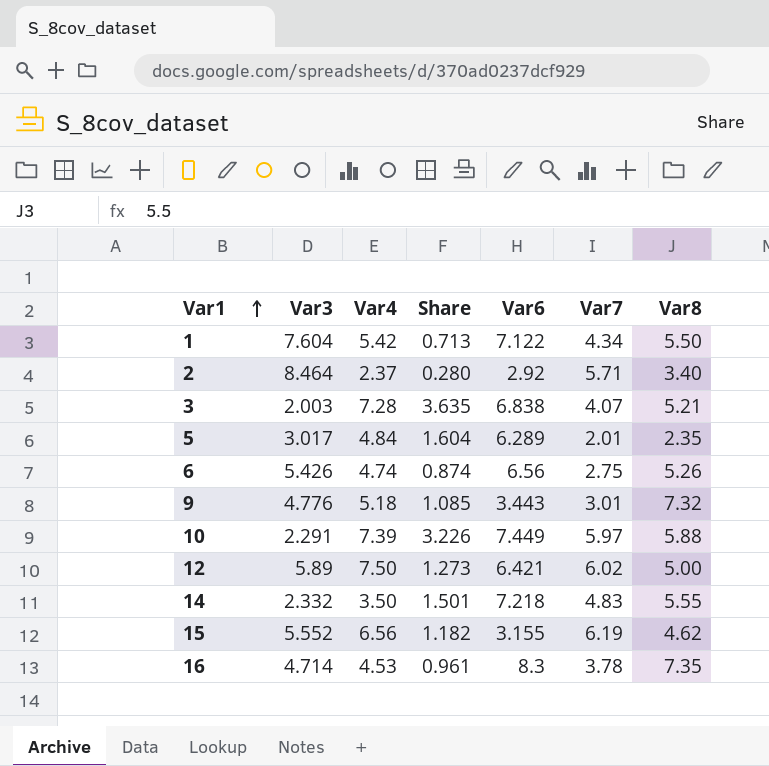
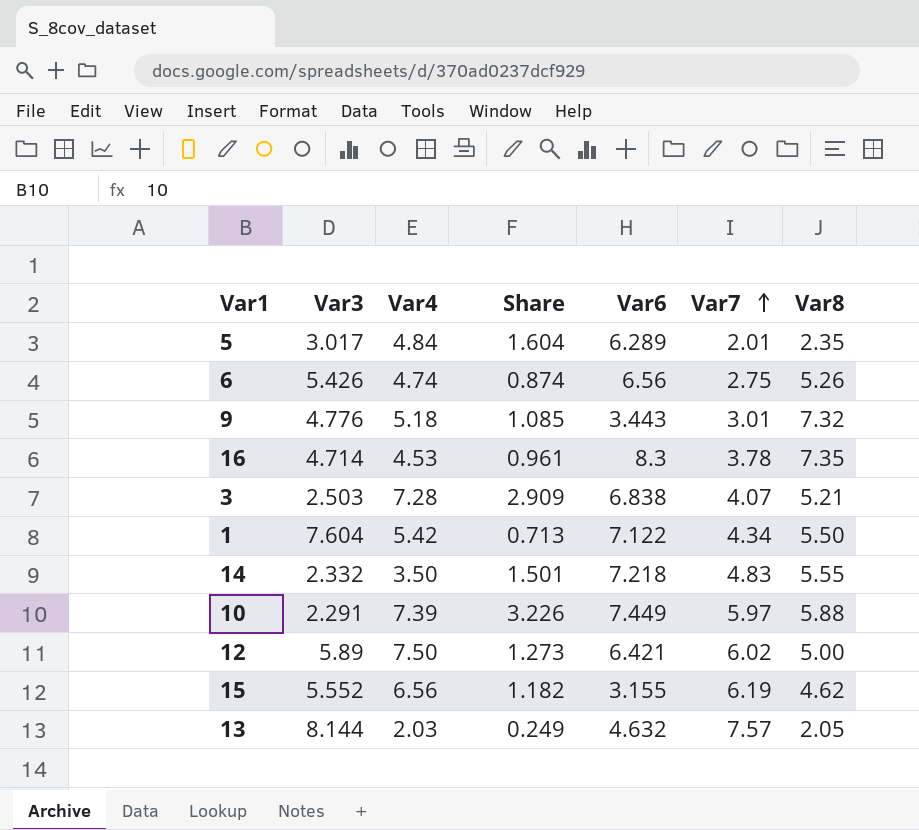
row order: Var1 ascending -> Var7 ascending
row 2: 8.464 | 2.37 | 0.280 | 2.92 | 5.71 | 3.40 -> none
3 | Var3: 2.003 -> 2.503
3 | Share: 3.635 -> 2.909
row 13: none -> 8.144 | 2.03 | 0.249 | 4.632 | 7.57 | 2.05

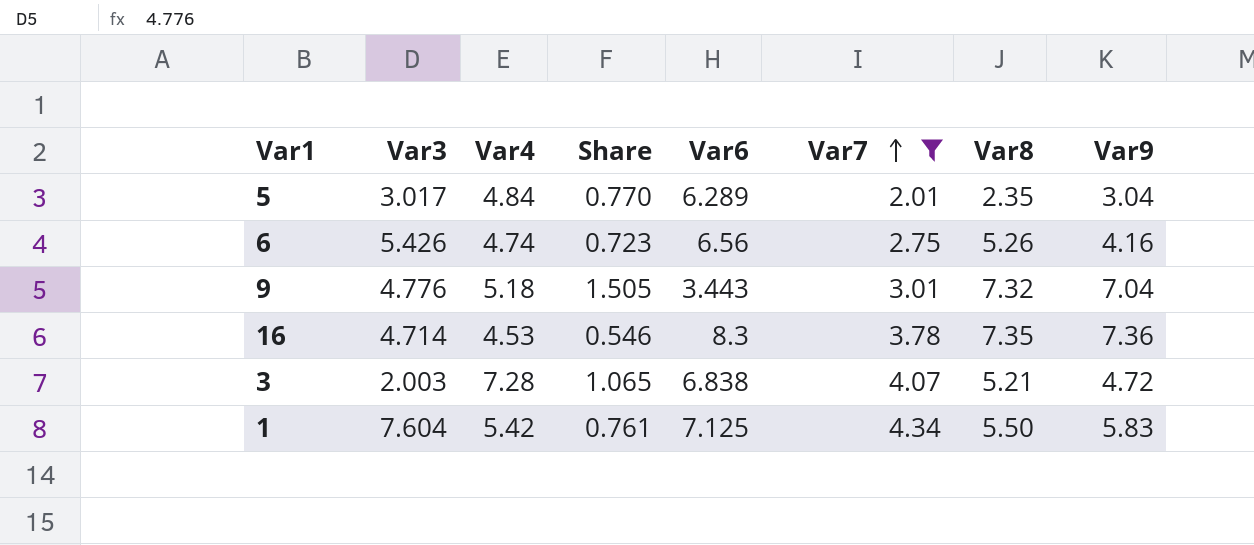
filter: none -> Var7 <= 4.34
column Share | formula: [Var4] / [Var3] -> [Var4] / [Var6]
column Var9 | position: none -> 8
3 | Var3: 2.503 -> 2.003
1 | Var6: 7.122 -> 7.125

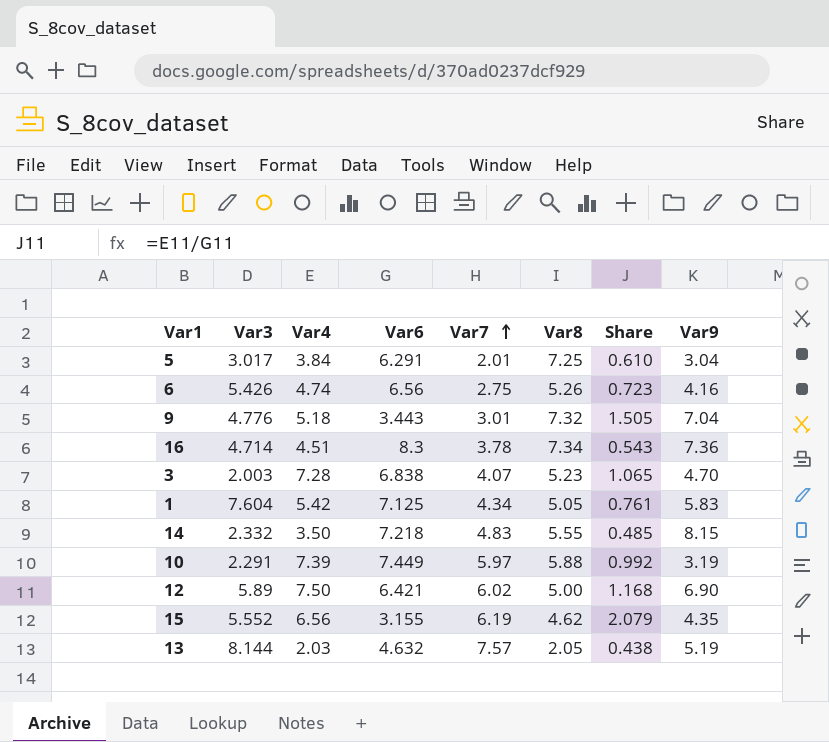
filter: Var7 <= 4.34 -> none
column Share | position: 4 -> 7
5 | Var4: 4.84 -> 3.84
5 | Var6: 6.289 -> 6.291
5 | Var8: 2.35 -> 7.25
5 | Share: 0.770 -> 0.610
16 | Var4: 4.53 -> 4.51
16 | Var8: 7.35 -> 7.34
16 | Share: 0.546 -> 0.543
3 | Var8: 5.21 -> 5.23
3 | Var9: 4.72 -> 4.70
1 | Var8: 5.50 -> 5.05

